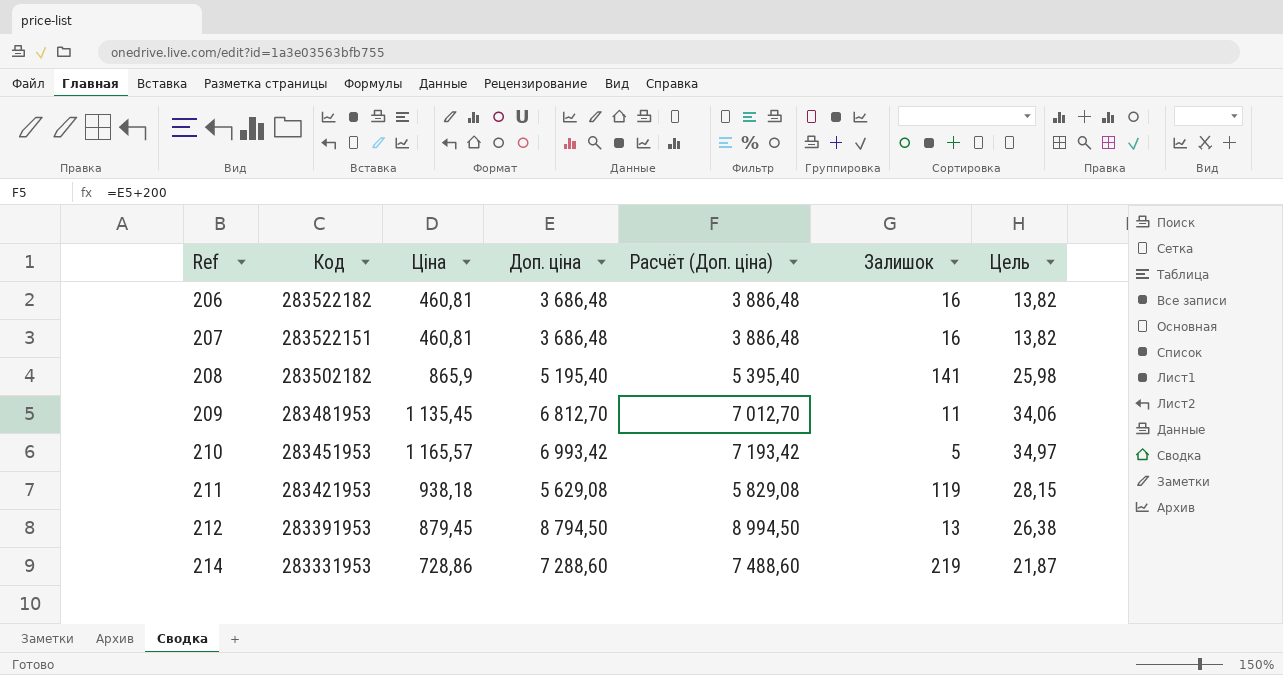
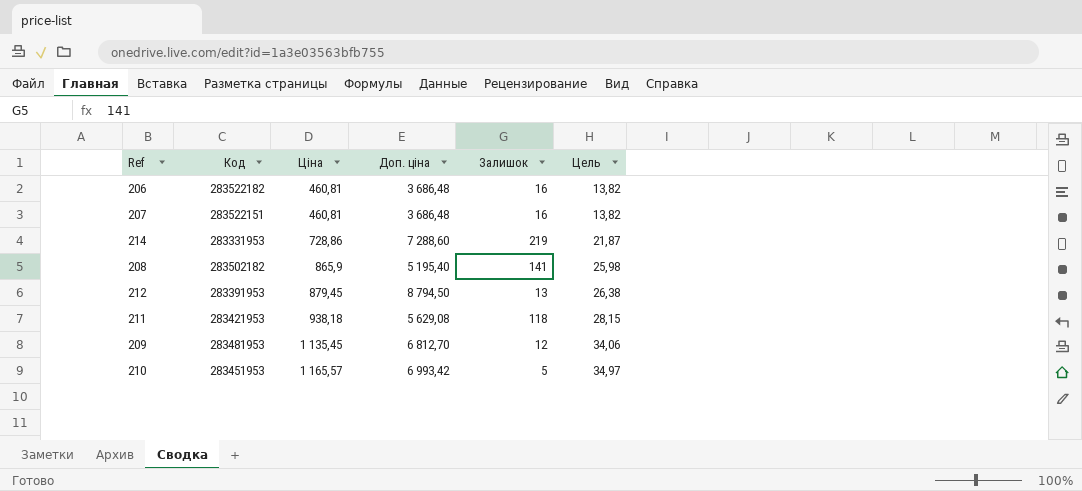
row order: Ref ascending -> Ціна ascending
column Расчёт (Доп. ціна) | formula: [Доп. ціна] + 200 -> none
211 | Залишок: 119 -> 118
209 | Залишок: 11 -> 12

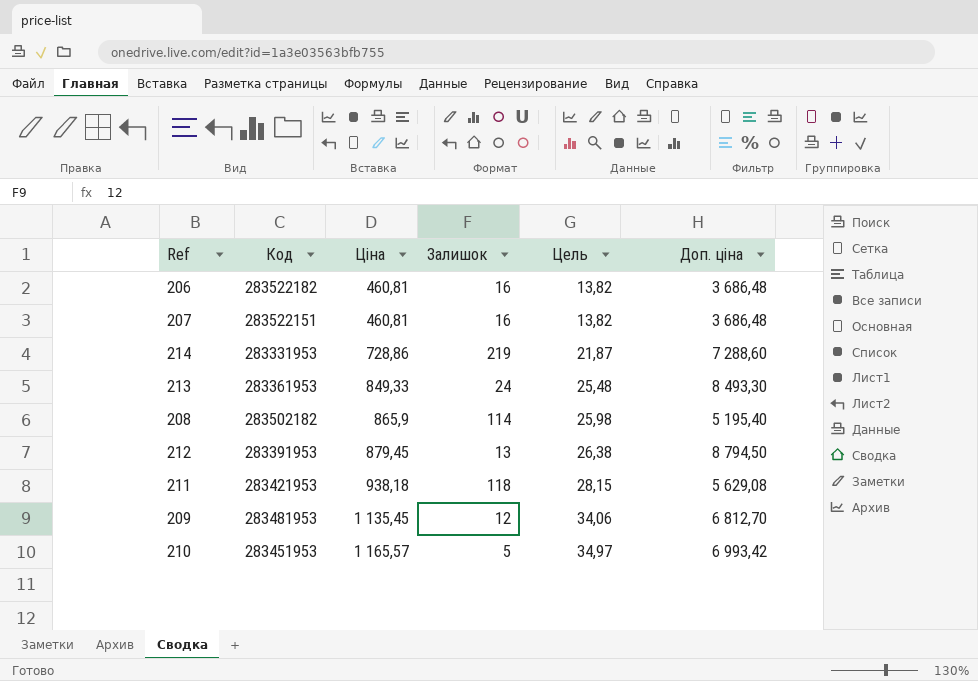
column Доп. ціна | position: 4 -> 6
row 213: none -> 283361953 | 849,33 | 24 | 25,48 | 8 493,30
208 | Залишок: 141 -> 114

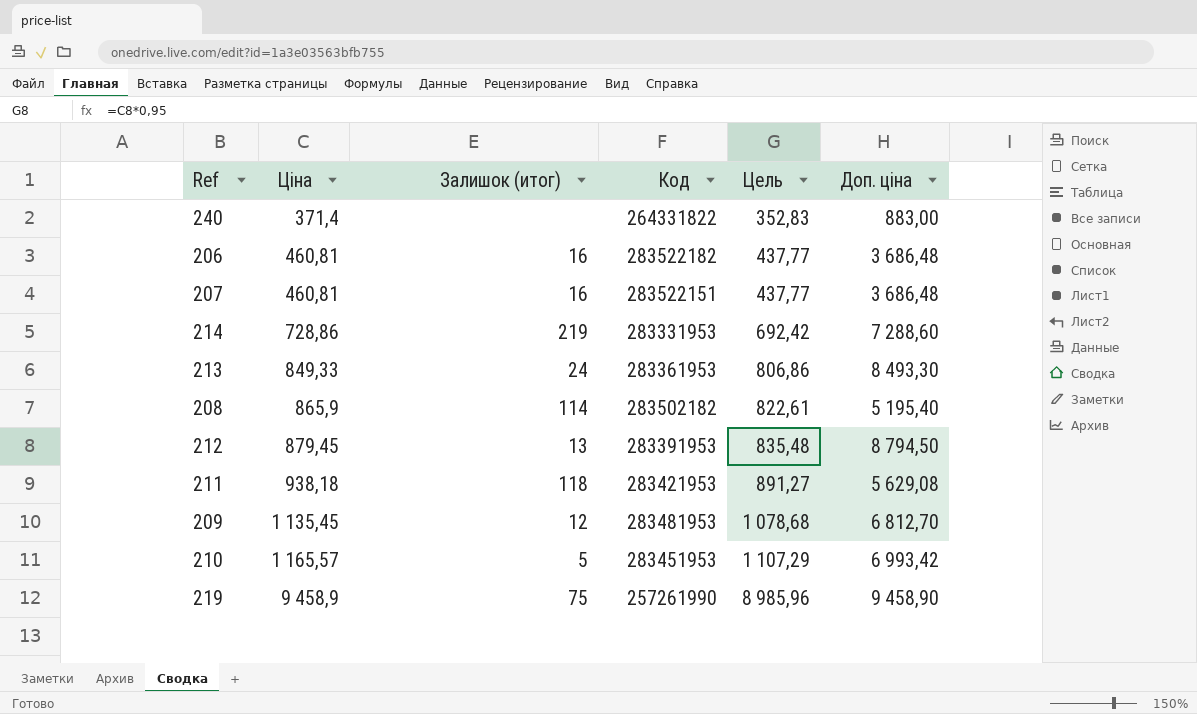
column name: Залишок -> Залишок (итог)
column Код | position: 2 -> 4
column Цель | formula: [Ціна] * 0,03 -> [Ціна] * 0,95
row 240: none -> 371,4 | none | 264331822 | 352,83 | 883,00
row 219: none -> 9 458,9 | 75 | 257261990 | 8 985,96 | 9 458,90

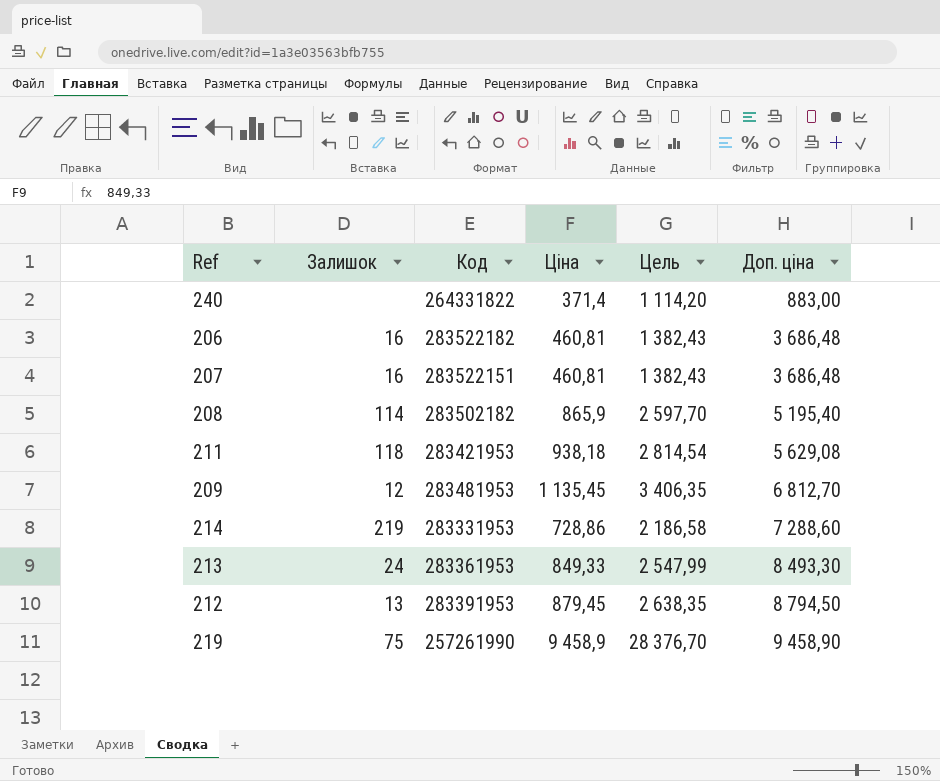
row order: Ціна ascending -> Доп. ціна ascending
column name: Залишок (итог) -> Залишок
column Ціна | position: 2 -> 4
column Цель | formula: [Ціна] * 0,95 -> [Ціна] * 3
row 210: 1 165,57 | 5 | 283451953 | 1 107,29 | 6 993,42 -> none

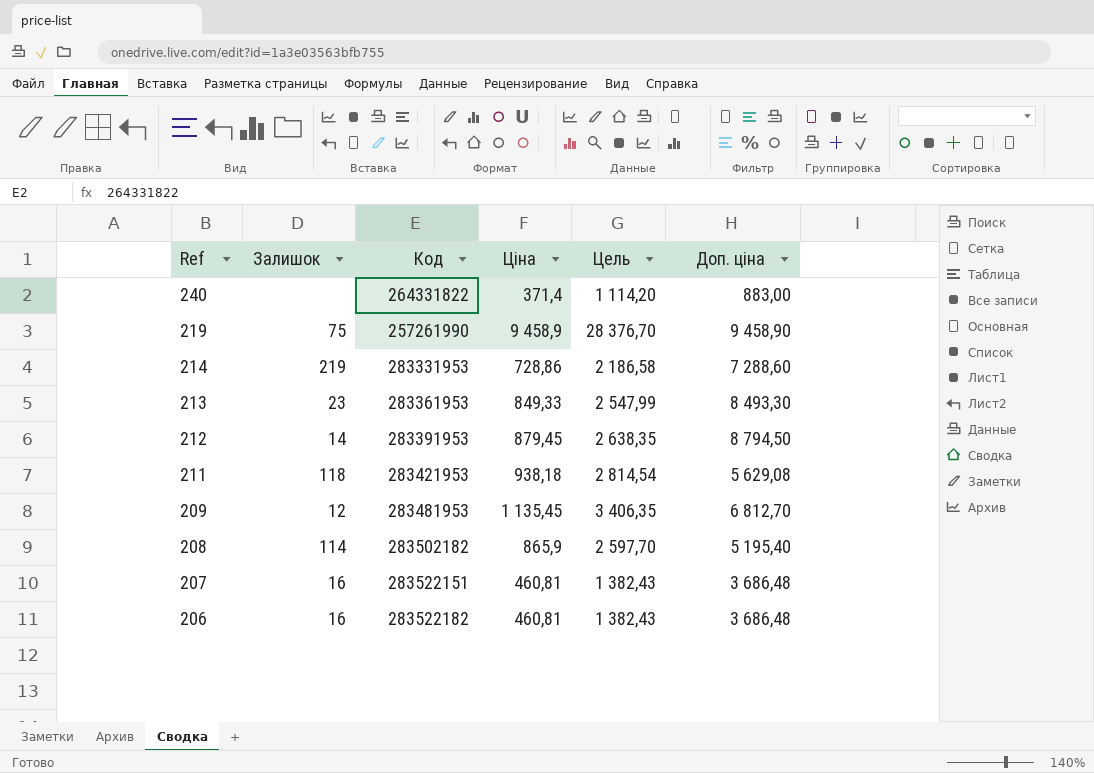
row order: Доп. ціна ascending -> Ref descending
213 | Залишок: 24 -> 23
212 | Залишок: 13 -> 14

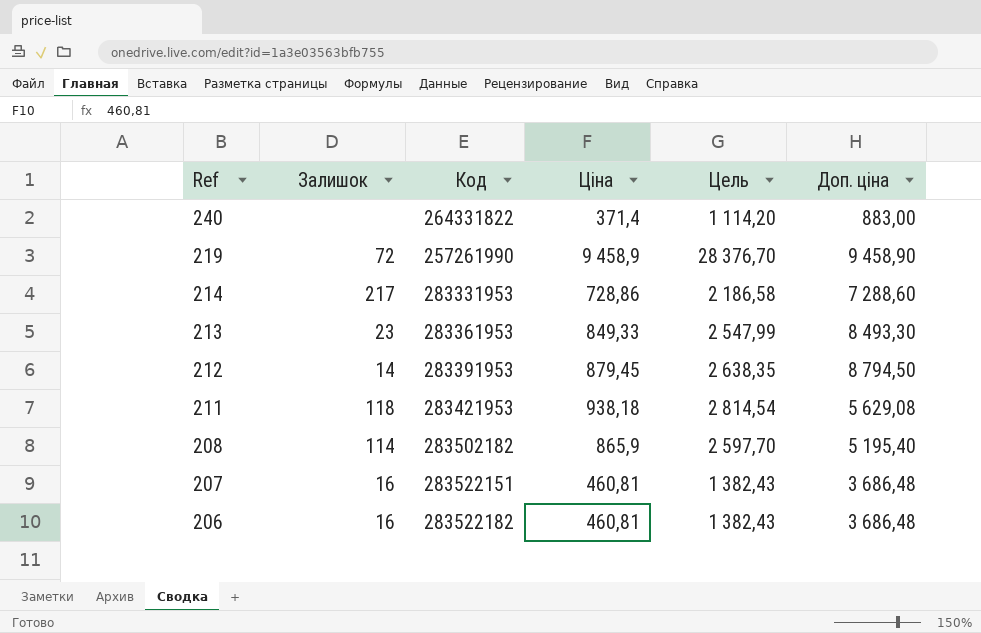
row 209: 12 | 283481953 | 1 135,45 | 3 406,35 | 6 812,70 -> none
219 | Залишок: 75 -> 72
214 | Залишок: 219 -> 217

